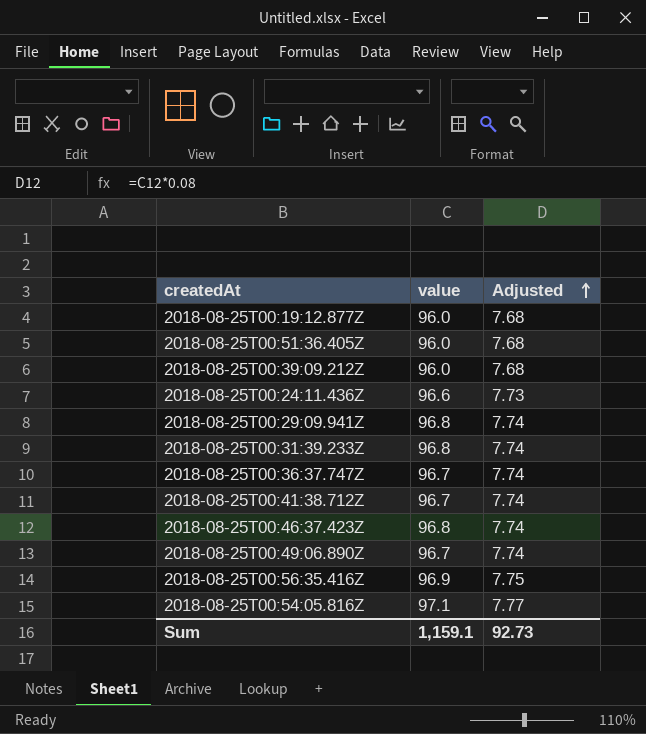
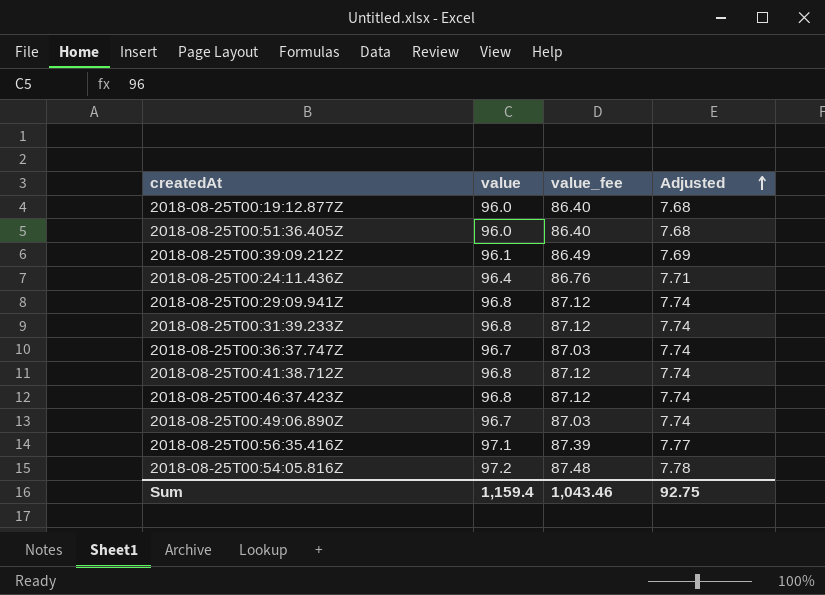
column value_fee | formula: none -> [value] * 0.9
2018-08-25T00:39:09.212Z | value: 96.0 -> 96.1
2018-08-25T00:39:09.212Z | Adjusted: 7.68 -> 7.69
2018-08-25T00:24:11.436Z | value: 96.6 -> 96.4
2018-08-25T00:24:11.436Z | Adjusted: 7.73 -> 7.71
2018-08-25T00:41:38.712Z | value: 96.7 -> 96.8
2018-08-25T00:56:35.416Z | value: 96.9 -> 97.1
2018-08-25T00:56:35.416Z | Adjusted: 7.75 -> 7.77
2018-08-25T00:54:05.816Z | value: 97.1 -> 97.2
2018-08-25T00:54:05.816Z | Adjusted: 7.77 -> 7.78
Sum | value: 1,159.1 -> 1,159.4
Sum | Adjusted: 92.73 -> 92.75

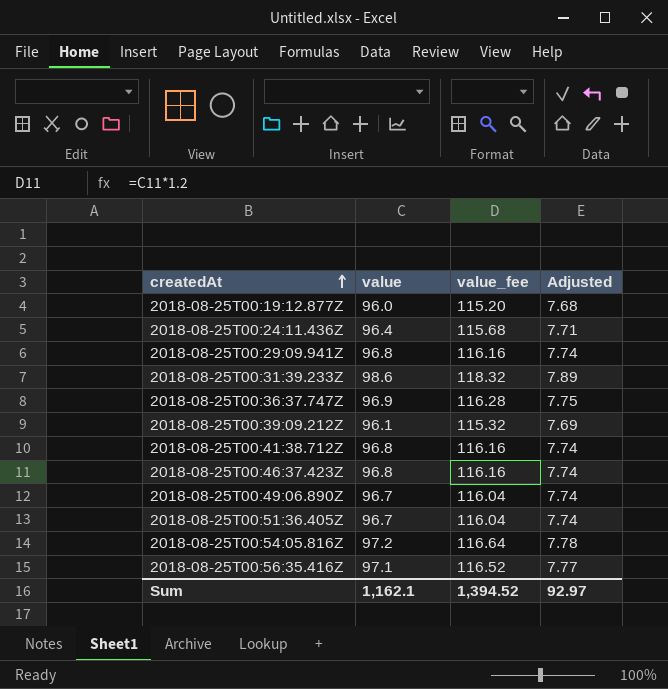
row order: Adjusted ascending -> createdAt ascending
column value_fee | formula: [value] * 0.9 -> [value] * 1.2
2018-08-25T00:31:39.233Z | value: 96.8 -> 98.6
2018-08-25T00:31:39.233Z | Adjusted: 7.74 -> 7.89
2018-08-25T00:36:37.747Z | value: 96.7 -> 96.9
2018-08-25T00:36:37.747Z | Adjusted: 7.74 -> 7.75
2018-08-25T00:51:36.405Z | value: 96.0 -> 96.7
2018-08-25T00:51:36.405Z | Adjusted: 7.68 -> 7.74
Sum | value: 1,159.4 -> 1,162.1
Sum | value_fee: 1,043.46 -> 1,394.52
Sum | Adjusted: 92.75 -> 92.97

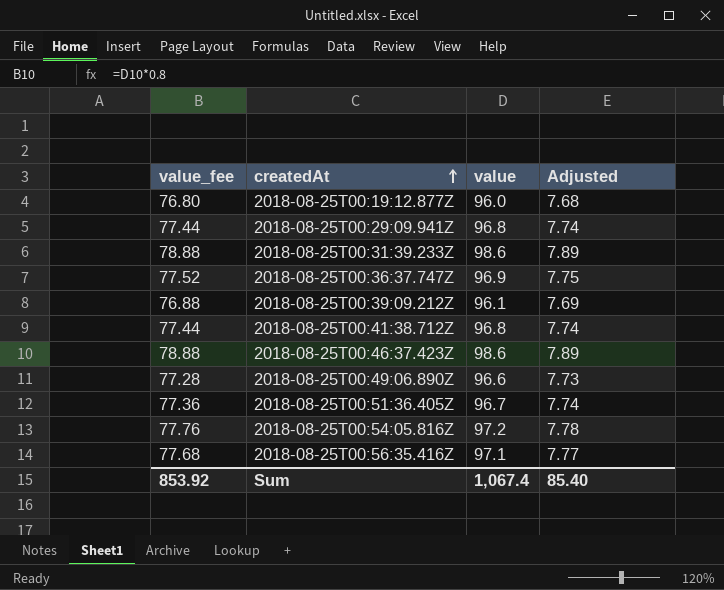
column value_fee | formula: [value] * 1.2 -> [value] * 0.8
column value_fee | position: 3 -> 1
row 2018-08-25T00:24:11.436Z: 96.4 | 115.68 | 7.71 -> none
2018-08-25T00:46:37.423Z | value: 96.8 -> 98.6
2018-08-25T00:46:37.423Z | Adjusted: 7.74 -> 7.89
2018-08-25T00:49:06.890Z | value: 96.7 -> 96.6
2018-08-25T00:49:06.890Z | Adjusted: 7.74 -> 7.73
Sum | value_fee: 1,394.52 -> 853.92
Sum | value: 1,162.1 -> 1,067.4
Sum | Adjusted: 92.97 -> 85.40

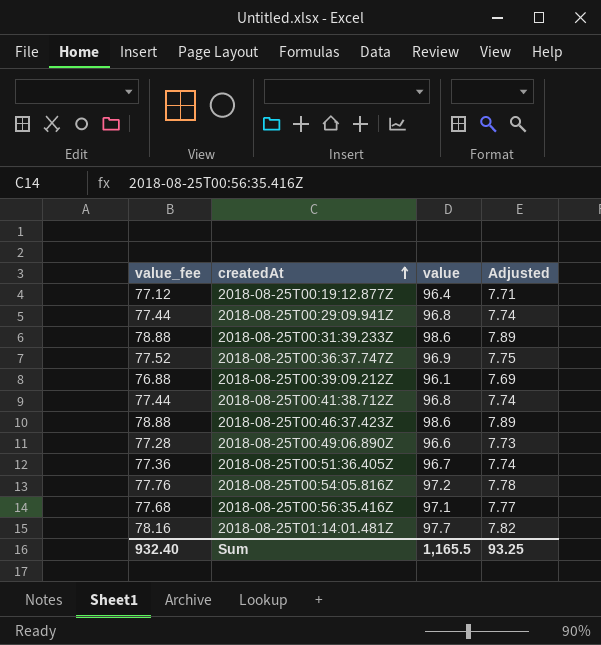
2018-08-25T00:19:12.877Z | value_fee: 76.80 -> 77.12
2018-08-25T00:19:12.877Z | value: 96.0 -> 96.4
2018-08-25T00:19:12.877Z | Adjusted: 7.68 -> 7.71
row 2018-08-25T01:14:01.481Z: none -> 78.16 | 97.7 | 7.82
Sum | value_fee: 853.92 -> 932.40
Sum | value: 1,067.4 -> 1,165.5
Sum | Adjusted: 85.40 -> 93.25

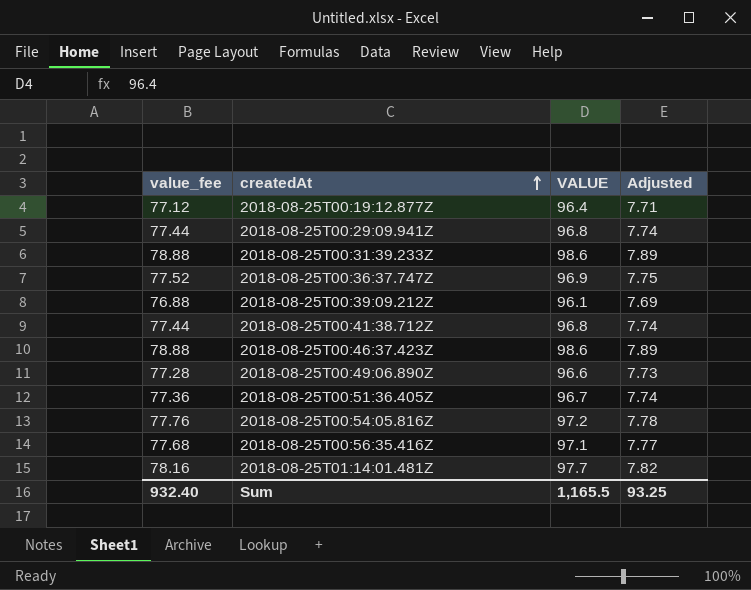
column name: value -> VALUE

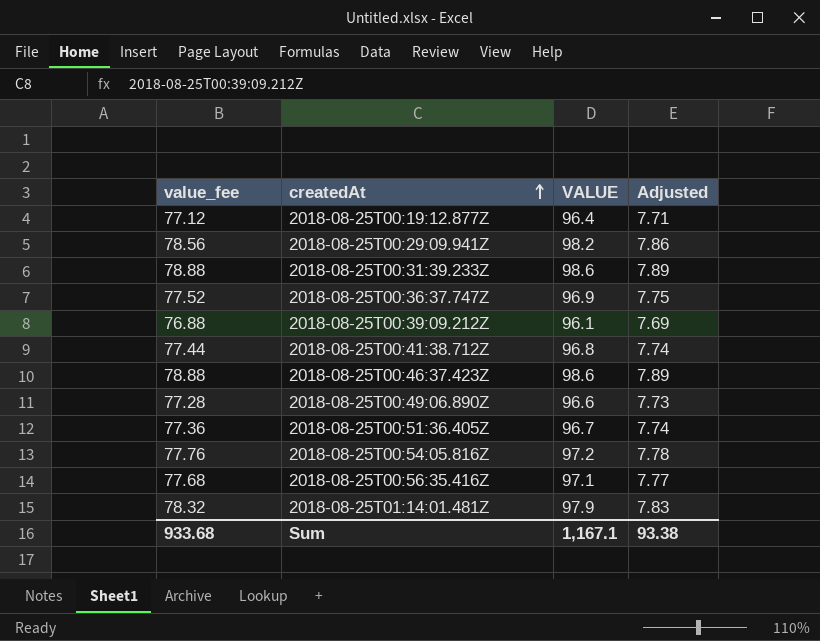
2018-08-25T00:29:09.941Z | value_fee: 77.44 -> 78.56
2018-08-25T00:29:09.941Z | VALUE: 96.8 -> 98.2
2018-08-25T00:29:09.941Z | Adjusted: 7.74 -> 7.86
2018-08-25T01:14:01.481Z | value_fee: 78.16 -> 78.32
2018-08-25T01:14:01.481Z | VALUE: 97.7 -> 97.9
2018-08-25T01:14:01.481Z | Adjusted: 7.82 -> 7.83
Sum | value_fee: 932.40 -> 933.68
Sum | VALUE: 1,165.5 -> 1,167.1
Sum | Adjusted: 93.25 -> 93.38

